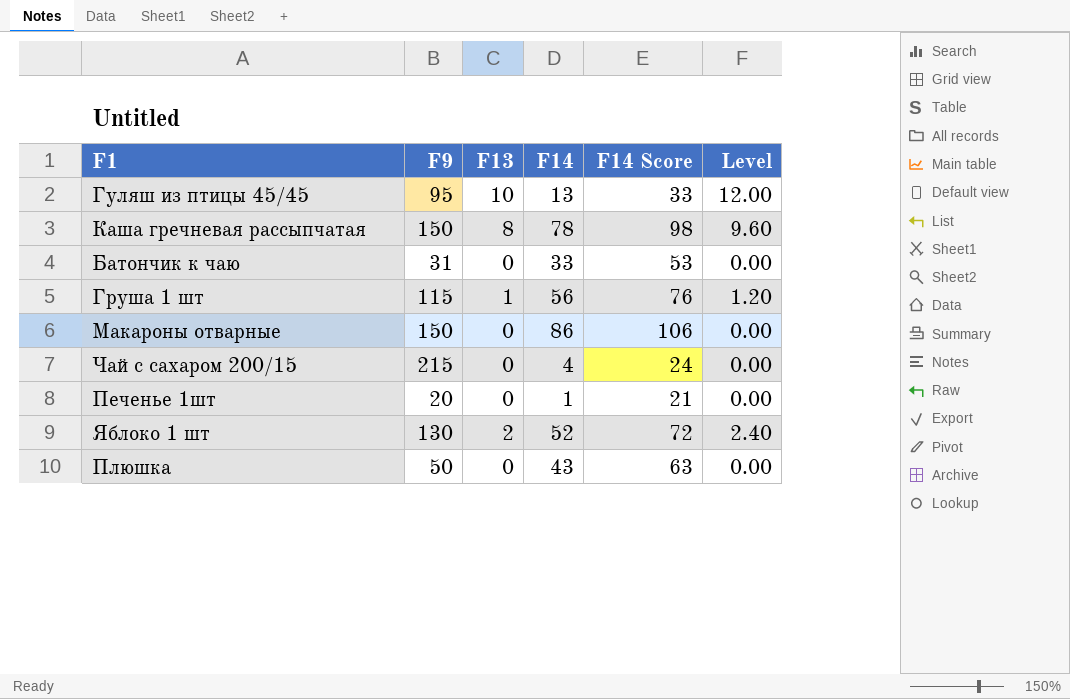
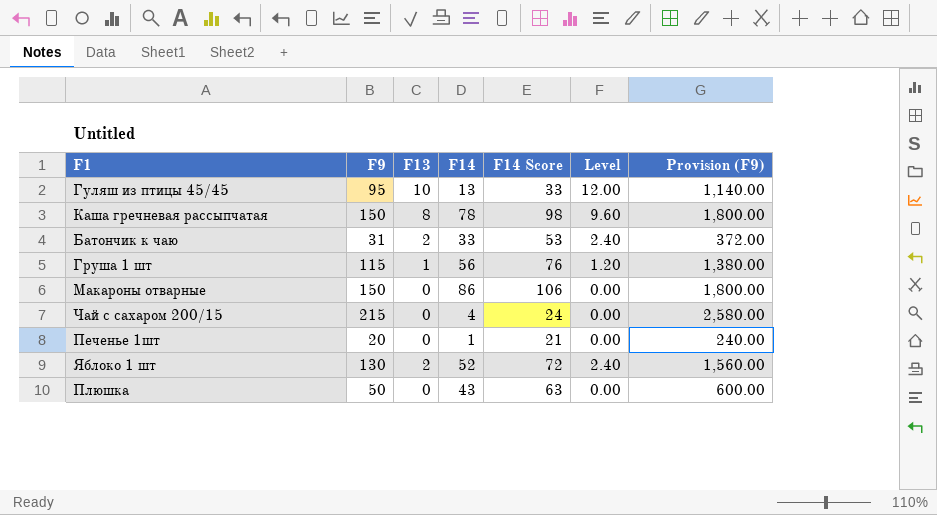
column Provision (F9) | formula: none -> [F9] * 12
Батончик к чаю | F13: 0 -> 2
Батончик к чаю | Level: 0.00 -> 2.40

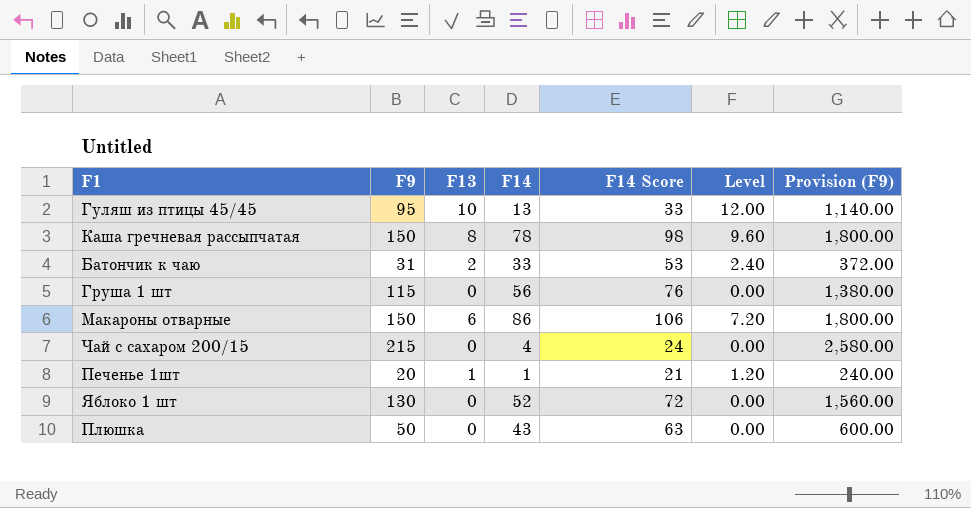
Груша 1 шт | F13: 1 -> 0
Груша 1 шт | Level: 1.20 -> 0.00
Макароны отварные | F13: 0 -> 6
Макароны отварные | Level: 0.00 -> 7.20
Печенье 1шт | F13: 0 -> 1
Печенье 1шт | Level: 0.00 -> 1.20
Яблоко 1 шт | F13: 2 -> 0
Яблоко 1 шт | Level: 2.40 -> 0.00

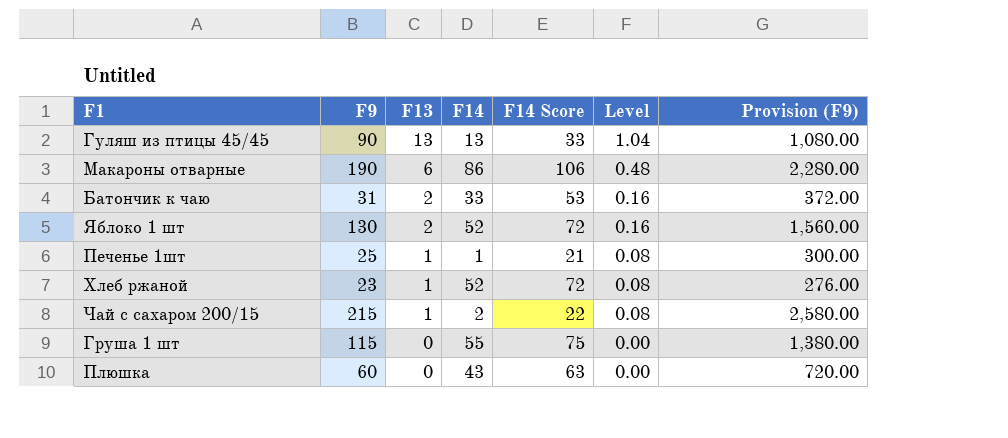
row order: none -> F13 descending
column Level | formula: [F13] * 1.2 -> [F13] * 0.08
row Каша гречневая рассыпчатая: 150 | 8 | 78 | 98 | 9.60 | 1,800.00 -> none
Гуляш из птицы 45/45 | F9: 95 -> 90
Гуляш из птицы 45/45 | F13: 10 -> 13
Гуляш из птицы 45/45 | Provision (F9): 1,140.00 -> 1,080.00
Макароны отварные | F9: 150 -> 190
Макароны отварные | Provision (F9): 1,800.00 -> 2,280.00
Яблоко 1 шт | F13: 0 -> 2
Печенье 1шт | F9: 20 -> 25
Печенье 1шт | Provision (F9): 240.00 -> 300.00
row Хлеб ржаной: none -> 23 | 1 | 52 | 72 | 0.08 | 276.00
Чай с сахаром 200/15 | F13: 0 -> 1
Чай с сахаром 200/15 | F14: 4 -> 2
Чай с сахаром 200/15 | F14 Score: 24 -> 22
Груша 1 шт | F14: 56 -> 55
Груша 1 шт | F14 Score: 76 -> 75
Плюшка | F9: 50 -> 60
Плюшка | Provision (F9): 600.00 -> 720.00

